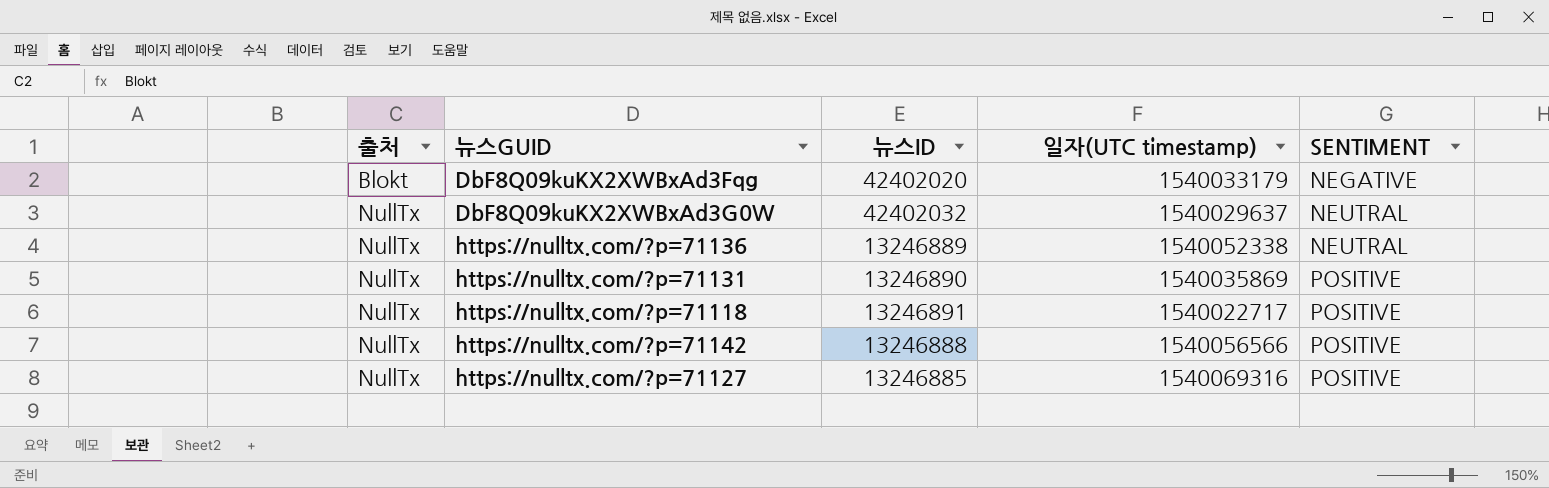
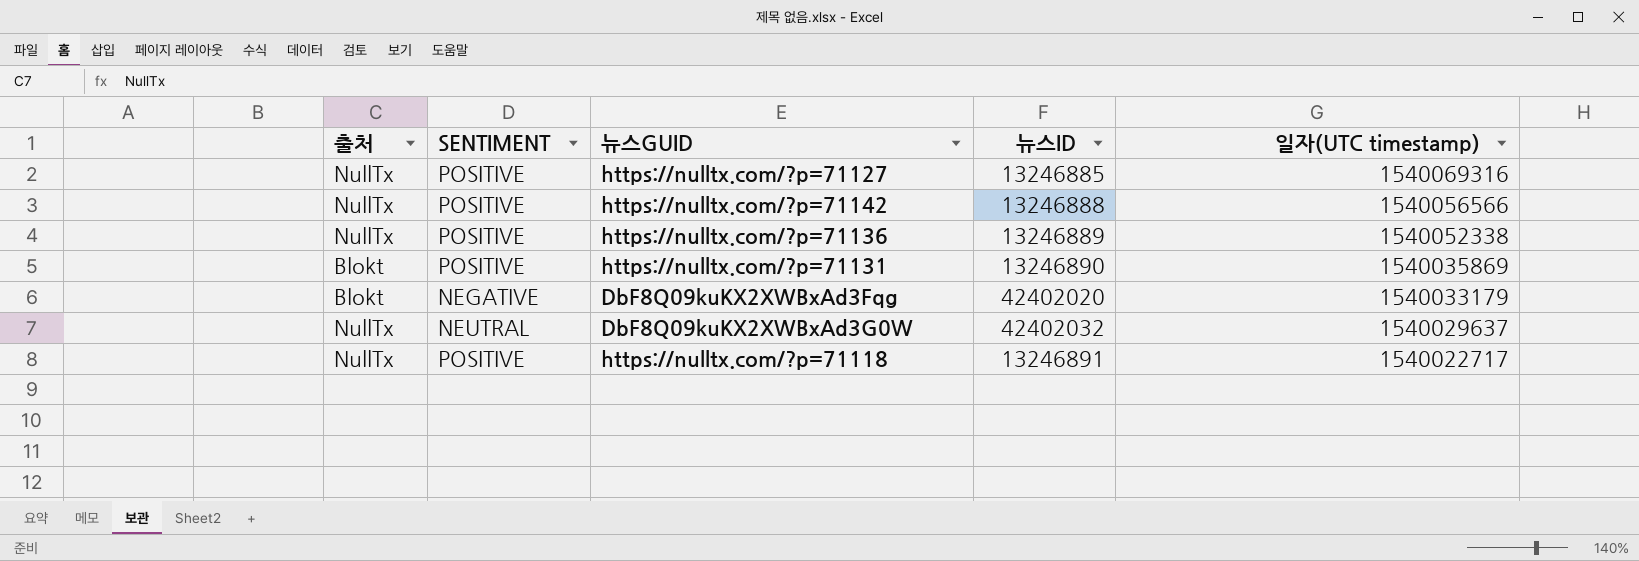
row order: 출처 ascending -> 일자(UTC timestamp) descending
column SENTIMENT | position: 5 -> 2
https://nulltx.com/?p=71136 | SENTIMENT: NEUTRAL -> POSITIVE
https://nulltx.com/?p=71131 | 출처: NullTx -> Blokt

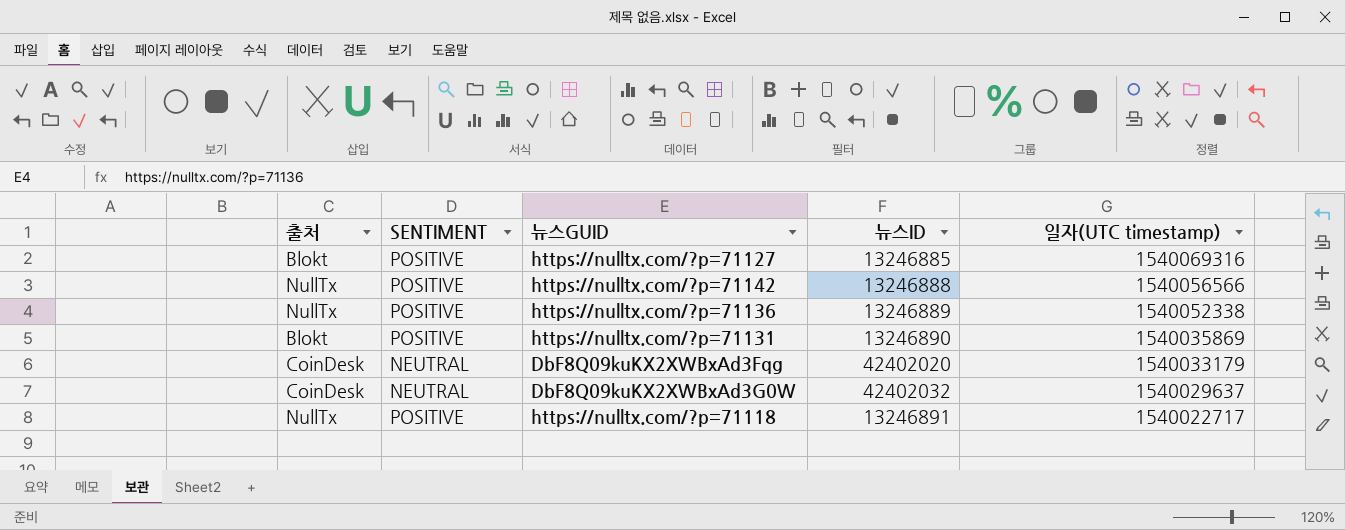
https://nulltx.com/?p=71127 | 출처: NullTx -> Blokt
DbF8Q09kuKX2XWBxAd3Fqg | 출처: Blokt -> CoinDesk
DbF8Q09kuKX2XWBxAd3Fqg | SENTIMENT: NEGATIVE -> NEUTRAL
DbF8Q09kuKX2XWBxAd3G0W | 출처: NullTx -> CoinDesk

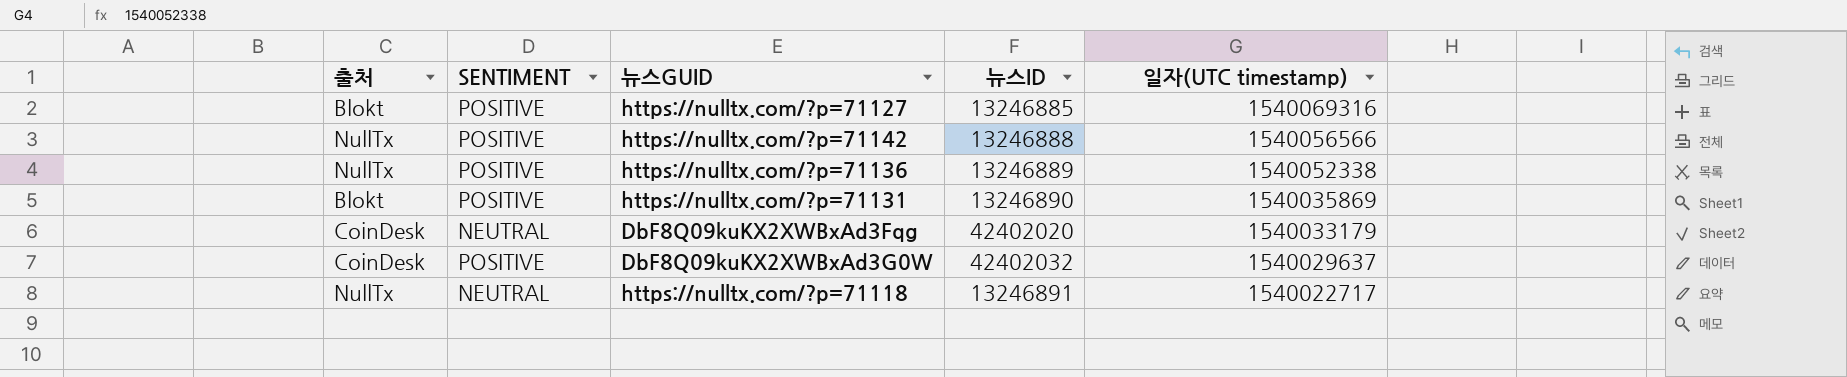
DbF8Q09kuKX2XWBxAd3G0W | SENTIMENT: NEUTRAL -> POSITIVE
https://nulltx.com/?p=71118 | SENTIMENT: POSITIVE -> NEUTRAL

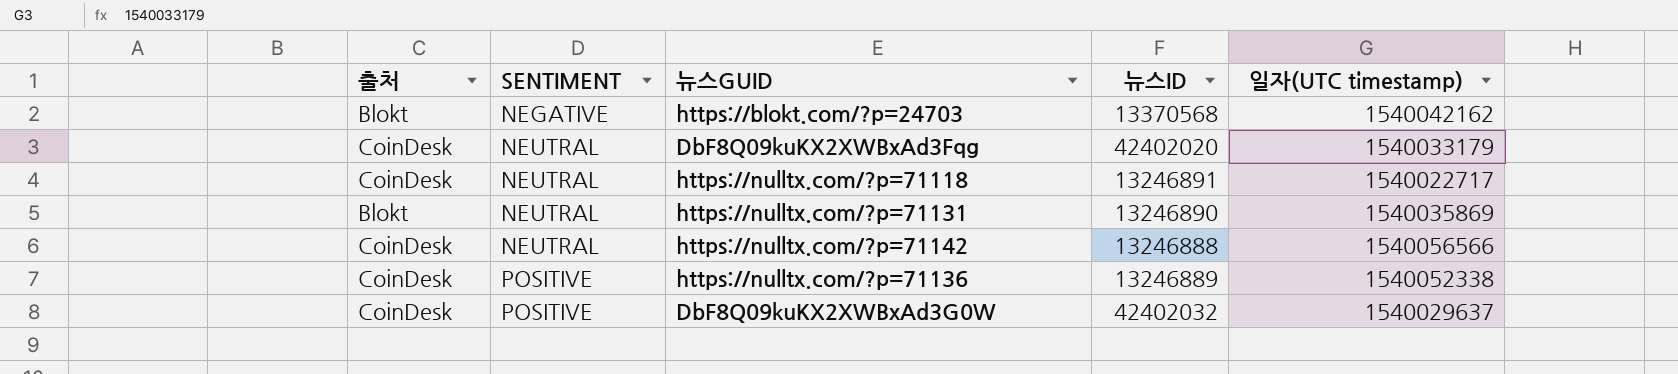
row order: 일자(UTC timestamp) descending -> SENTIMENT ascending
row https://nulltx.com/?p=71127: Blokt | POSITIVE | 13246885 | 1540069316 -> none
row https://blokt.com/?p=24703: none -> Blokt | NEGATIVE | 13370568 | 1540042162
https://nulltx.com/?p=71118 | 출처: NullTx -> CoinDesk
https://nulltx.com/?p=71131 | SENTIMENT: POSITIVE -> NEUTRAL
https://nulltx.com/?p=71142 | 출처: NullTx -> CoinDesk
https://nulltx.com/?p=71142 | SENTIMENT: POSITIVE -> NEUTRAL
https://nulltx.com/?p=71136 | 출처: NullTx -> CoinDesk

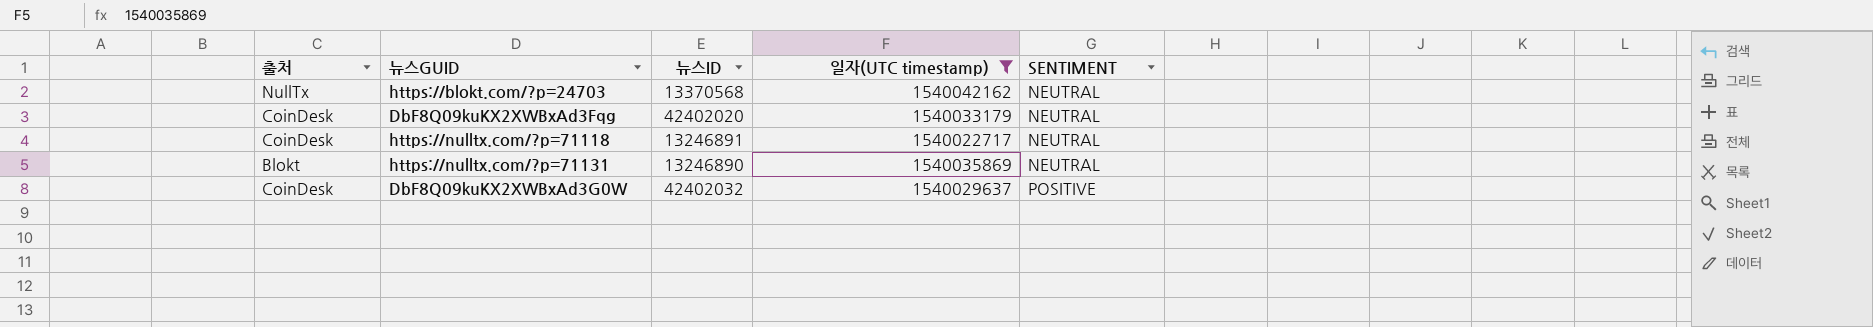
filter: none -> 일자(UTC timestamp) <= 1540042162
column SENTIMENT | position: 2 -> 5
https://blokt.com/?p=24703 | 출처: Blokt -> NullTx
https://blokt.com/?p=24703 | SENTIMENT: NEGATIVE -> NEUTRAL

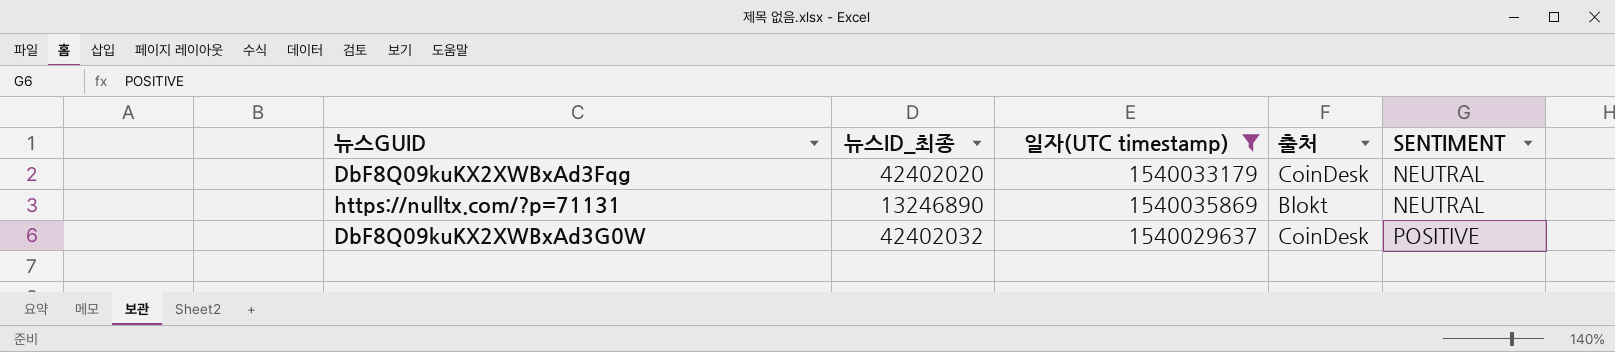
column name: 뉴스ID -> 뉴스ID_최종
column 출처 | position: 1 -> 4
row https://blokt.com/?p=24703: NullTx | 13370568 | 1540042162 | NEUTRAL -> none
row https://nulltx.com/?p=71118: CoinDesk | 13246891 | 1540022717 | NEUTRAL -> none

